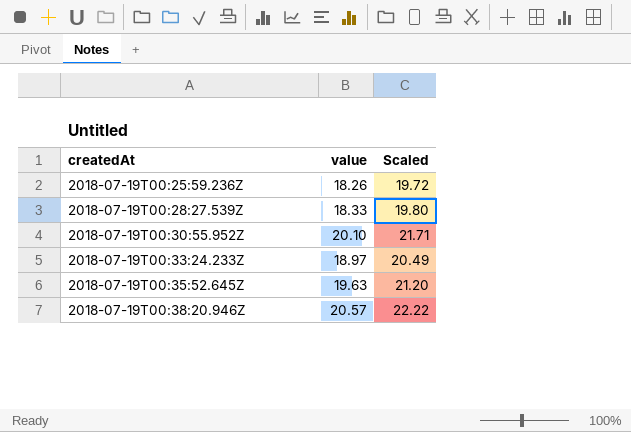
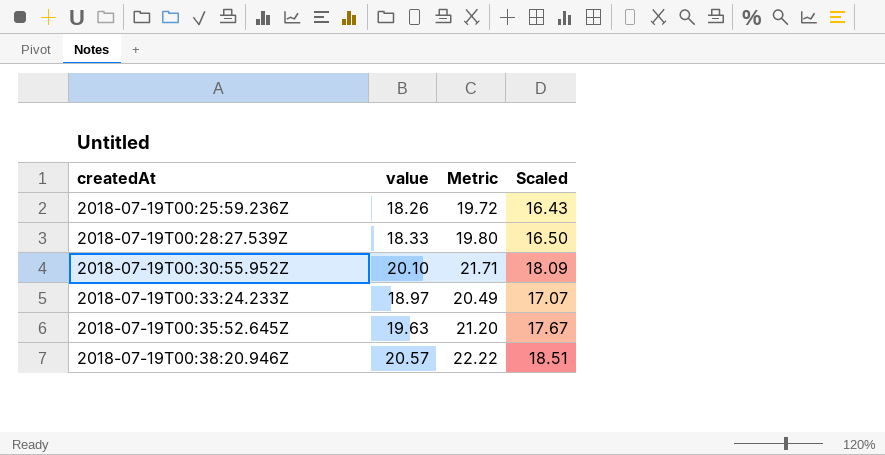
column Metric | formula: none -> [value] * 1.08
column Scaled | formula: [value] * 1.08 -> [value] * 0.9

